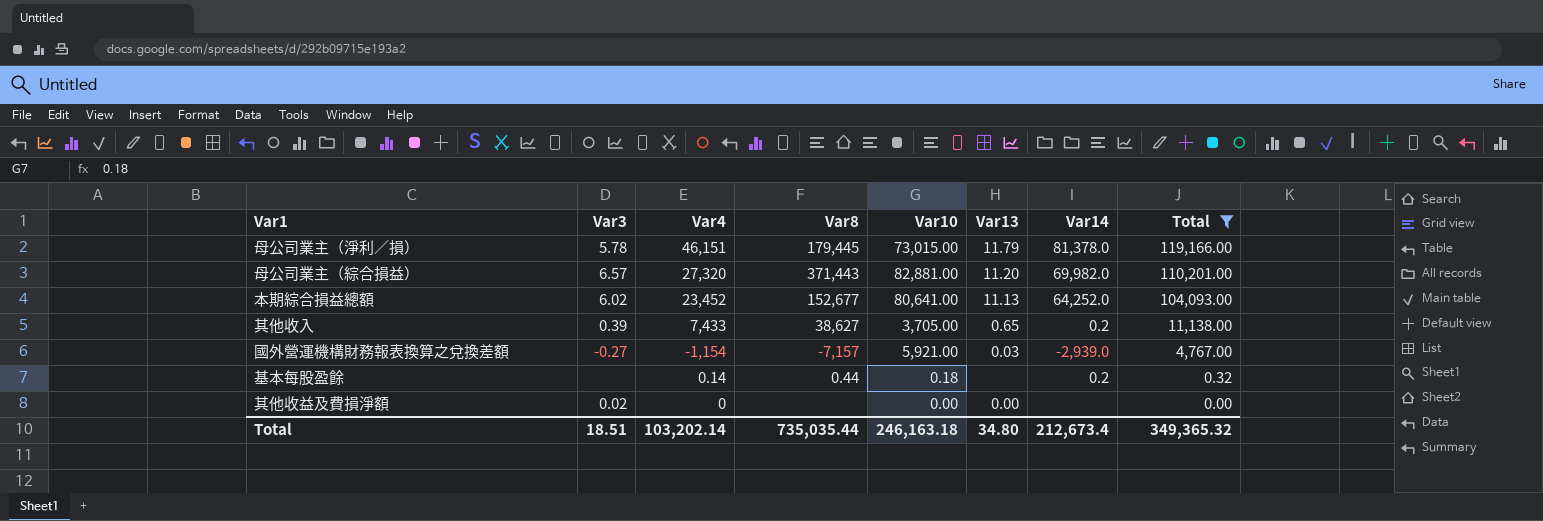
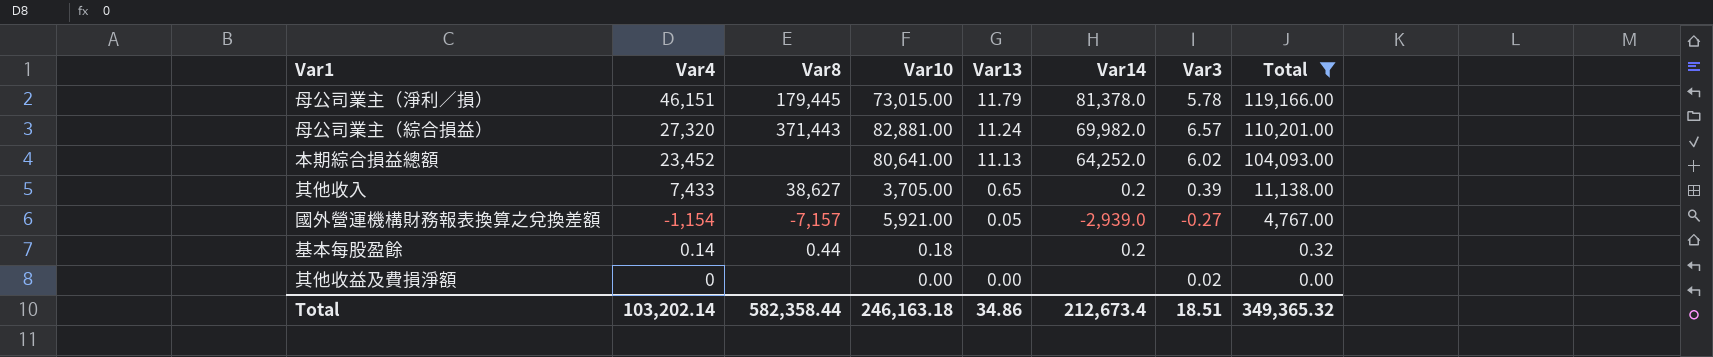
column Var3 | position: 2 -> 7
母公司業主（綜合損益） | Var13: 11.20 -> 11.24
本期綜合損益總額 | Var8: 152,677 -> none
國外營運機構財務報表換算之兌換差額 | Var13: 0.03 -> 0.05
Total | Var8: 735,035.44 -> 582,358.44
Total | Var13: 34.80 -> 34.86

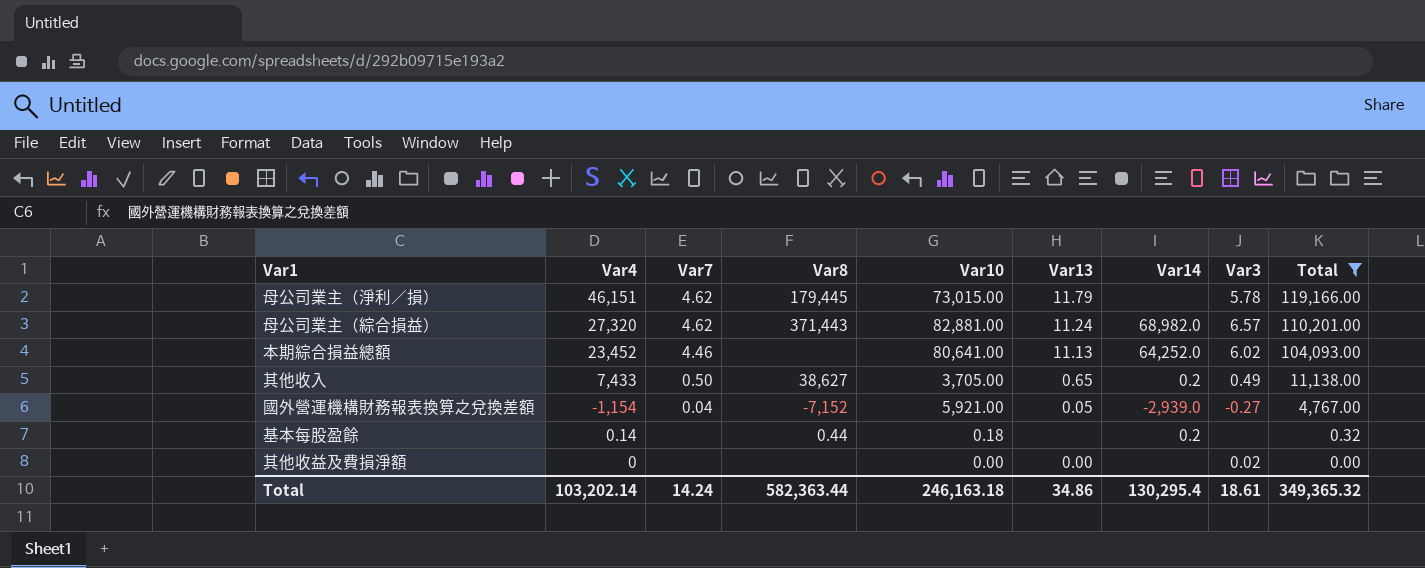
column Var7 | position: none -> 3
母公司業主（淨利／損） | Var14: 81,378.0 -> none
母公司業主（綜合損益） | Var14: 69,982.0 -> 68,982.0
其他收入 | Var3: 0.39 -> 0.49
國外營運機構財務報表換算之兌換差額 | Var8: -7,157 -> -7,152
Total | Var8: 582,358.44 -> 582,363.44
Total | Var14: 212,673.4 -> 130,295.4
Total | Var3: 18.51 -> 18.61

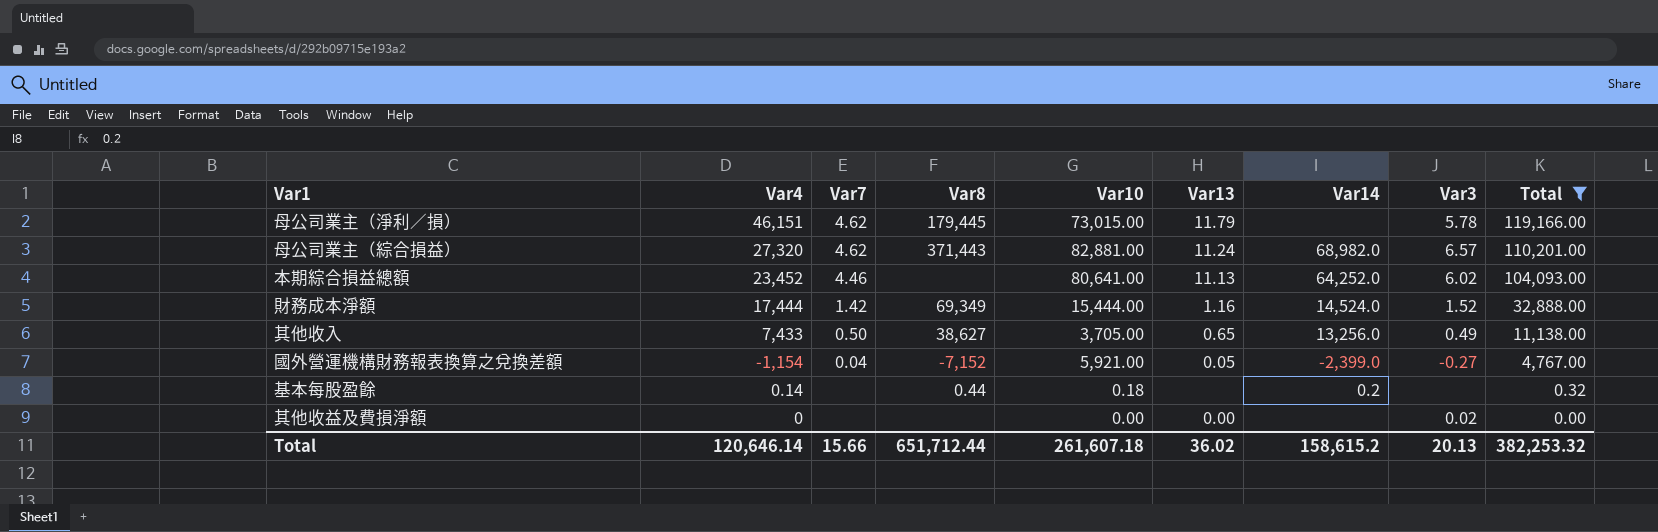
row 財務成本淨額: none -> 17,444 | 1.42 | 69,349 | 15,444.00 | 1.16 | 14,524.0 | 1.52 | 32,888.00
其他收入 | Var14: 0.2 -> 13,256.0
國外營運機構財務報表換算之兌換差額 | Var14: -2,939.0 -> -2,399.0
Total | Var4: 103,202.14 -> 120,646.14
Total | Var7: 14.24 -> 15.66
Total | Var8: 582,363.44 -> 651,712.44
Total | Var10: 246,163.18 -> 261,607.18
Total | Var13: 34.86 -> 36.02
Total | Var14: 130,295.4 -> 158,615.2
Total | Var3: 18.61 -> 20.13
Total | Total: 349,365.32 -> 382,253.32

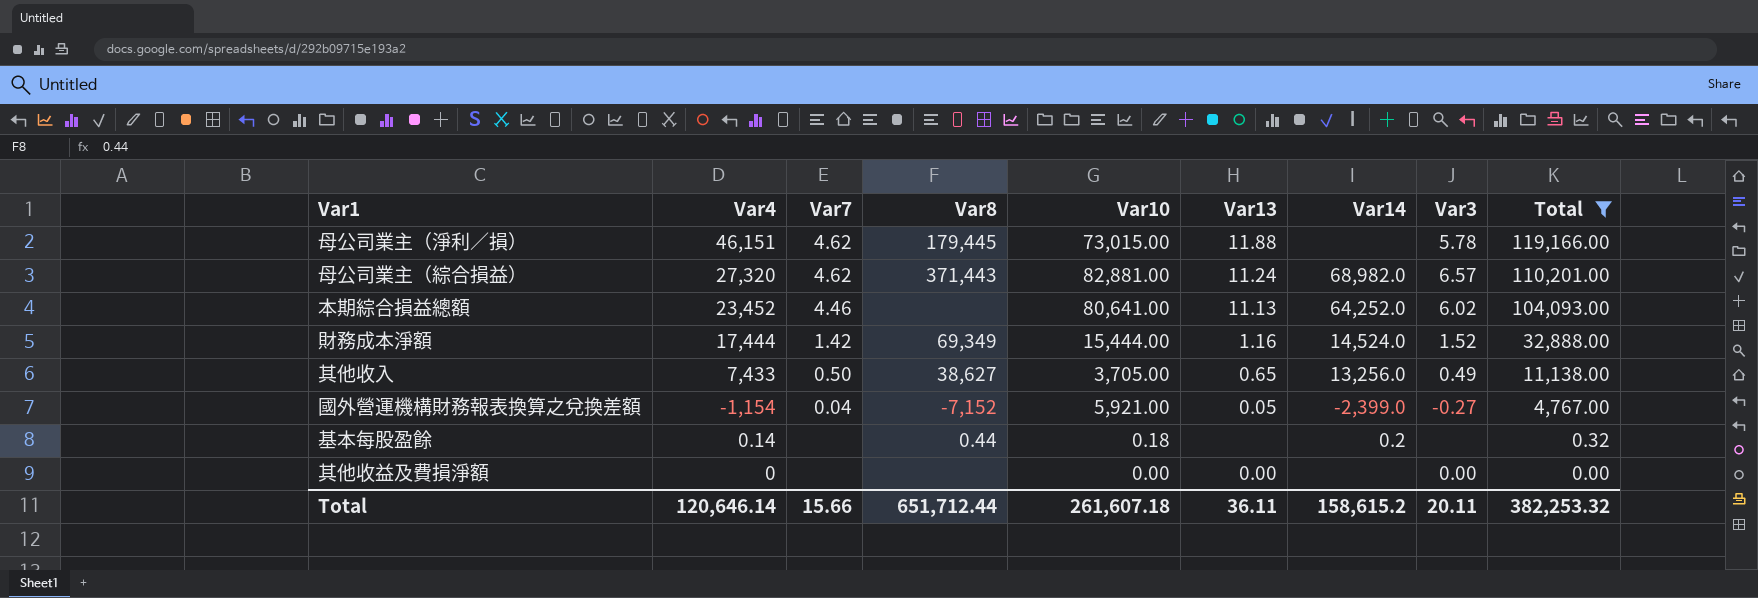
母公司業主（淨利／損） | Var13: 11.79 -> 11.88
其他收益及費損淨額 | Var3: 0.02 -> 0.00
Total | Var13: 36.02 -> 36.11
Total | Var3: 20.13 -> 20.11

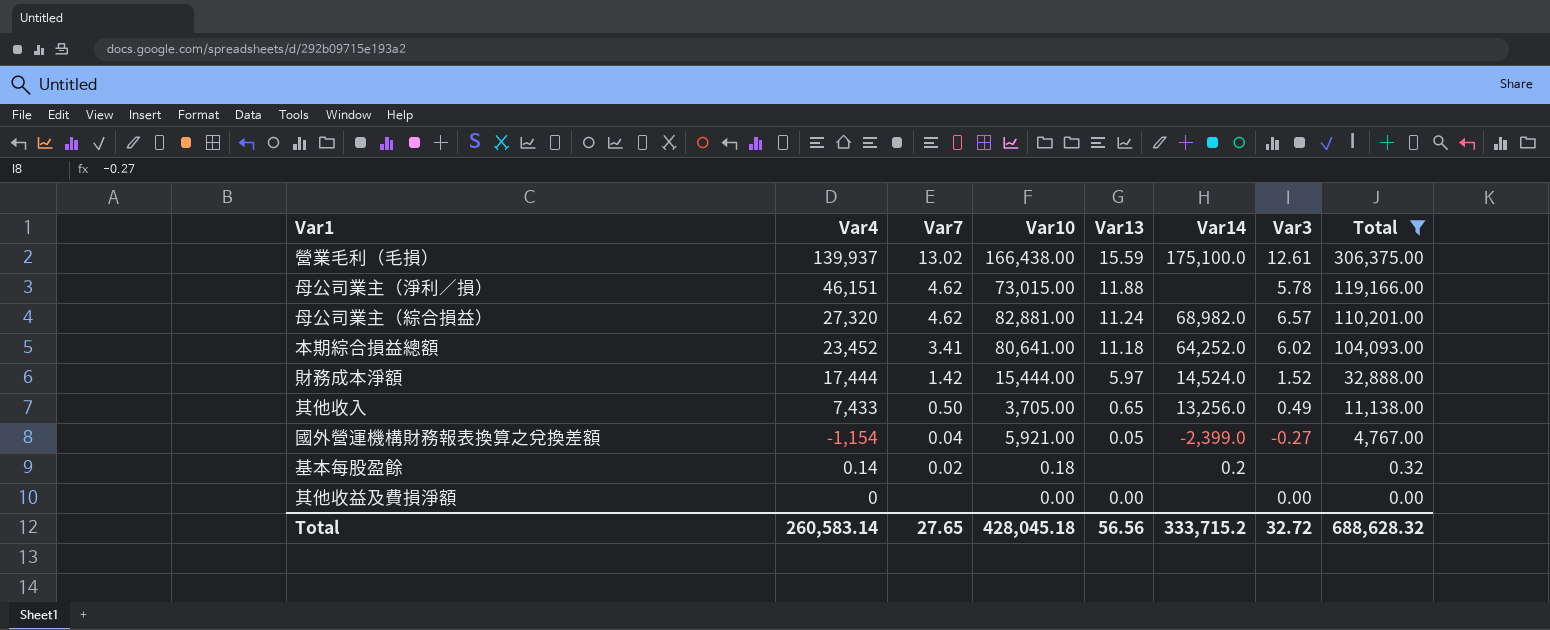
column Var8 | position: 4 -> none
row 營業毛利（毛損）: none -> 139,937 | 13.02 | 166,438.00 | 15.59 | 175,100.0 | 12.61 | 306,375.00
本期綜合損益總額 | Var7: 4.46 -> 3.41
本期綜合損益總額 | Var13: 11.13 -> 11.18
財務成本淨額 | Var13: 1.16 -> 5.97
基本每股盈餘 | Var7: none -> 0.02
Total | Var4: 120,646.14 -> 260,583.14
Total | Var7: 15.66 -> 27.65
Total | Var10: 261,607.18 -> 428,045.18
Total | Var13: 36.11 -> 56.56
Total | Var14: 158,615.2 -> 333,715.2
Total | Var3: 20.11 -> 32.72
Total | Total: 382,253.32 -> 688,628.32

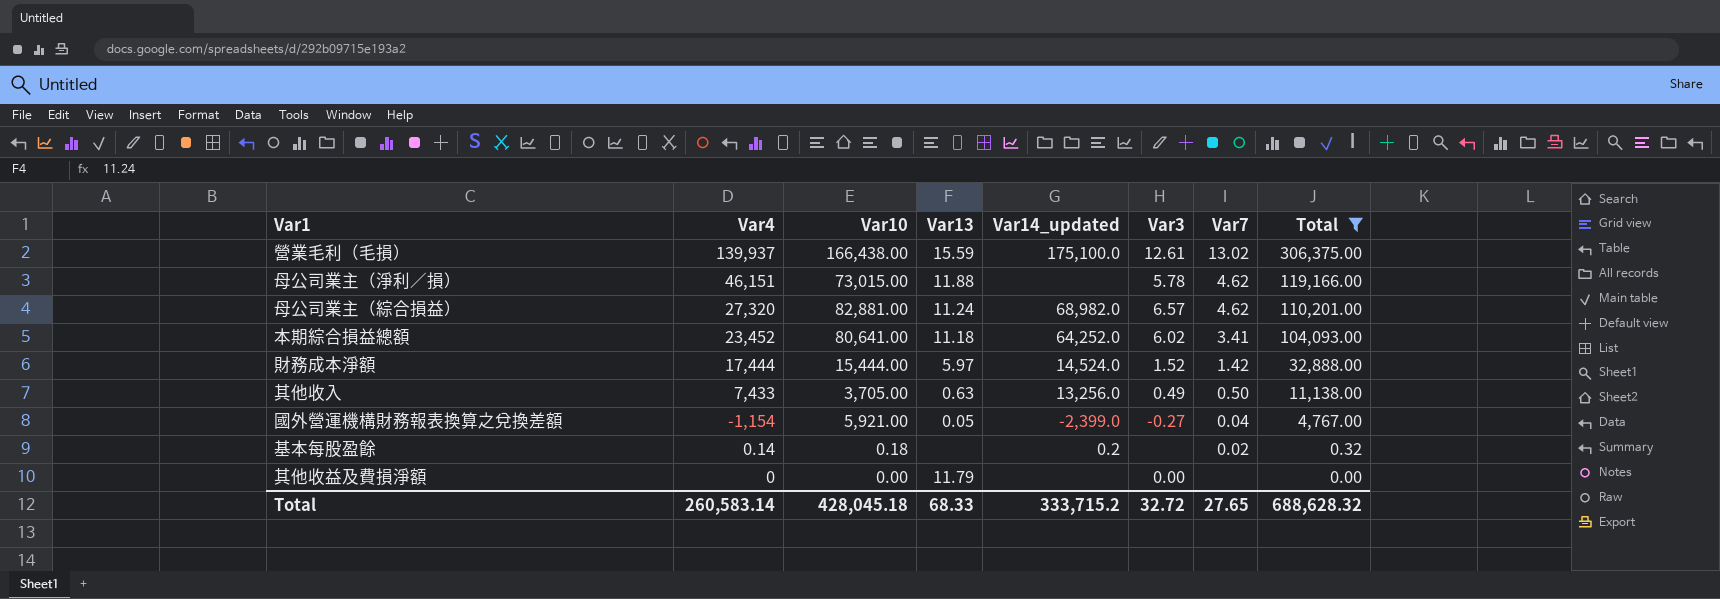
column name: Var14 -> Var14_updated
column Var7 | position: 3 -> 7
其他收入 | Var13: 0.65 -> 0.63
其他收益及費損淨額 | Var13: 0.00 -> 11.79
Total | Var13: 56.56 -> 68.33

